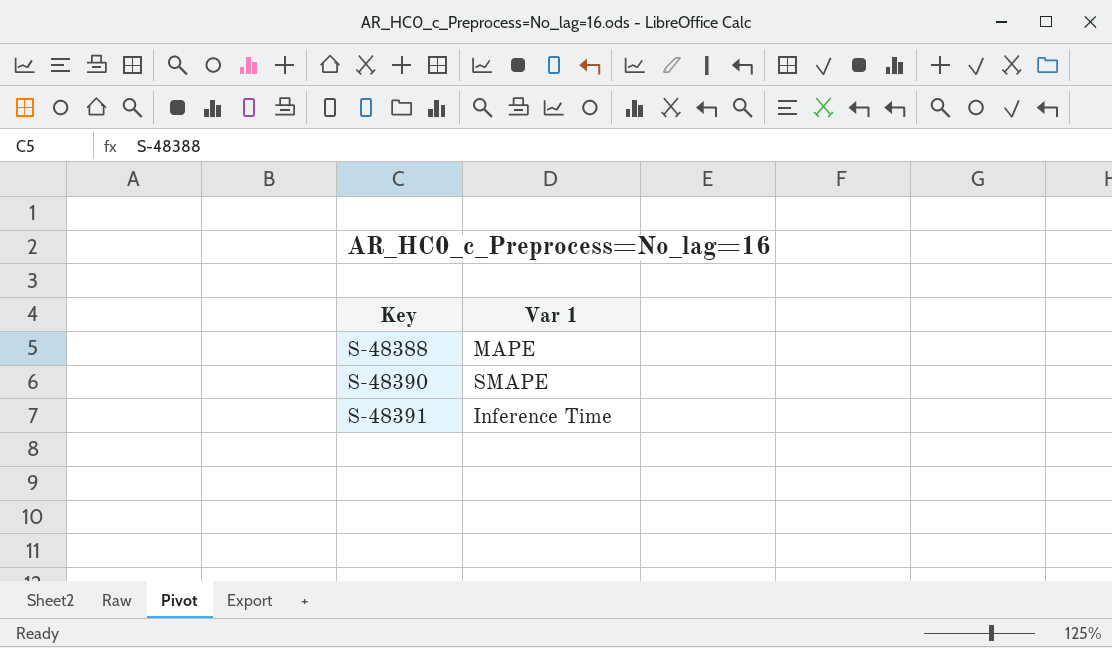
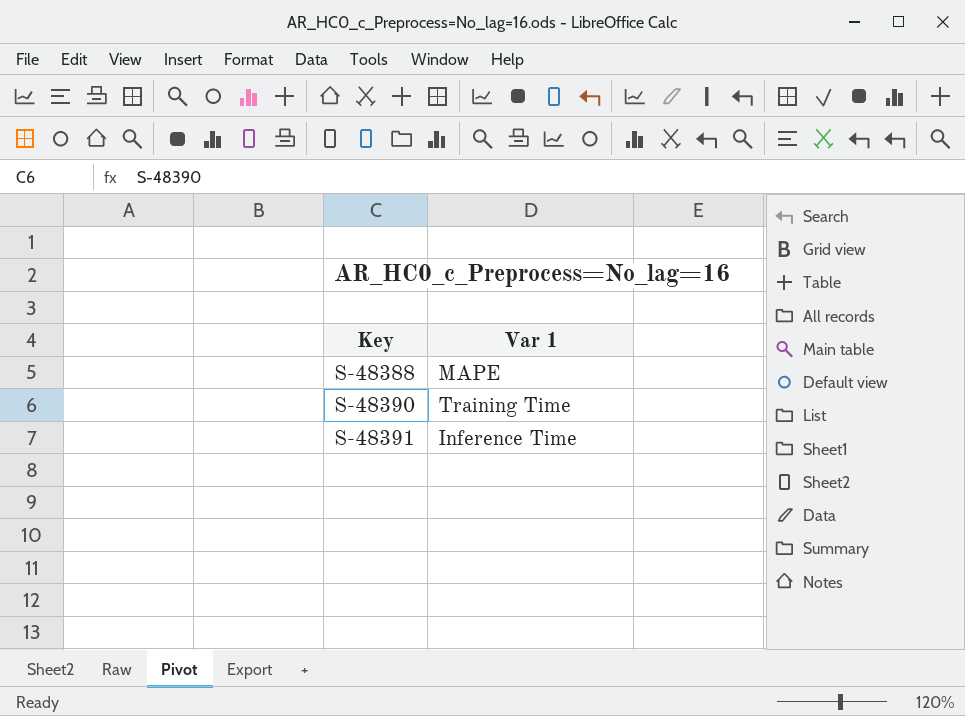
S-48390 | Var 1: SMAPE -> Training Time

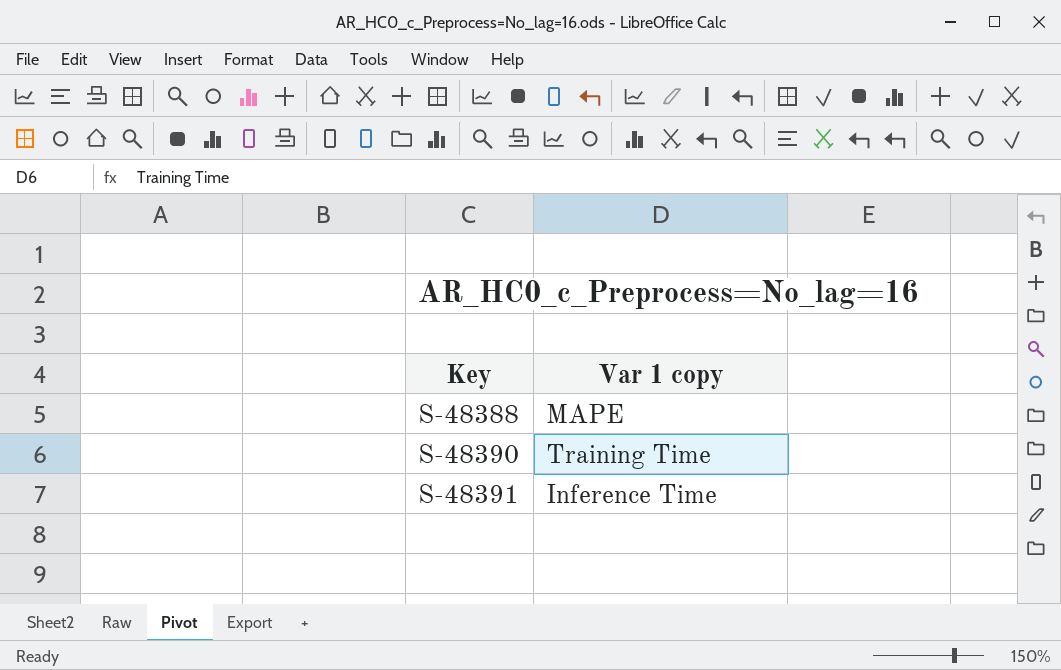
column name: Var 1 -> Var 1 copy

